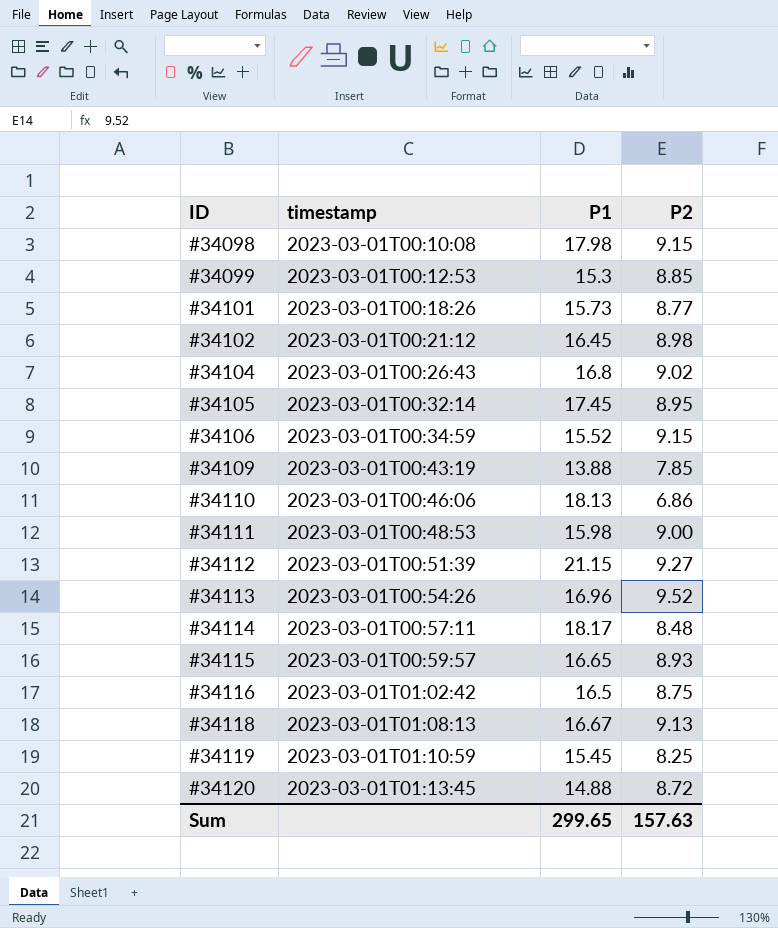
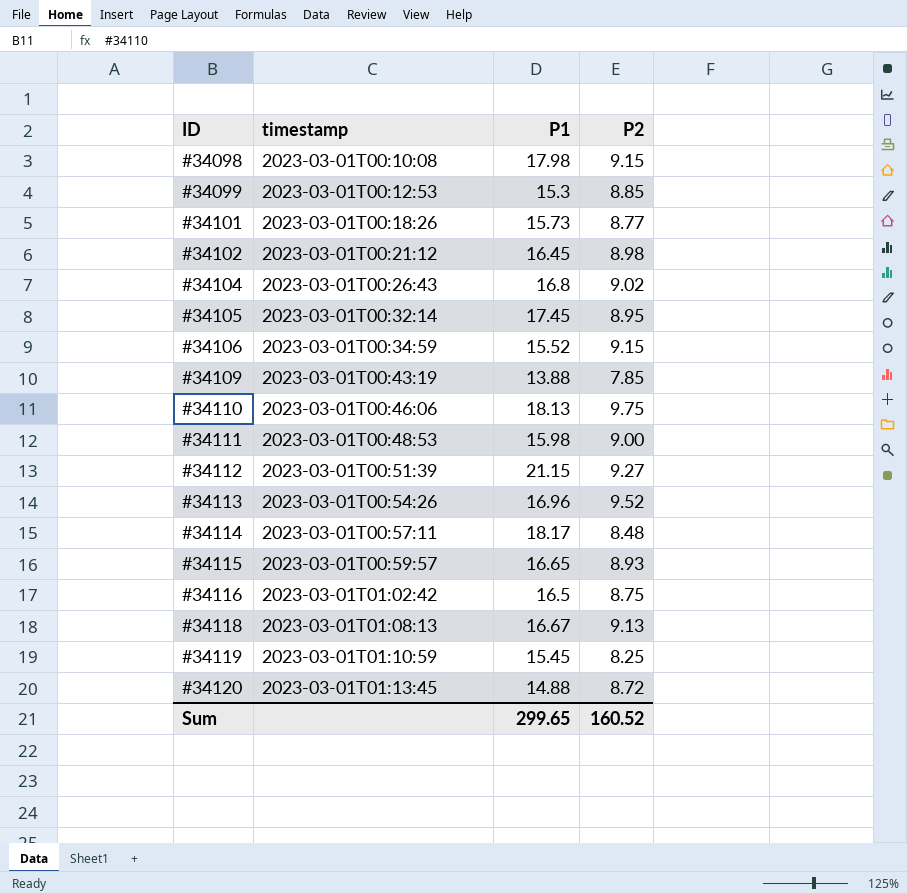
#34110 | P2: 6.86 -> 9.75
Sum | P2: 157.63 -> 160.52

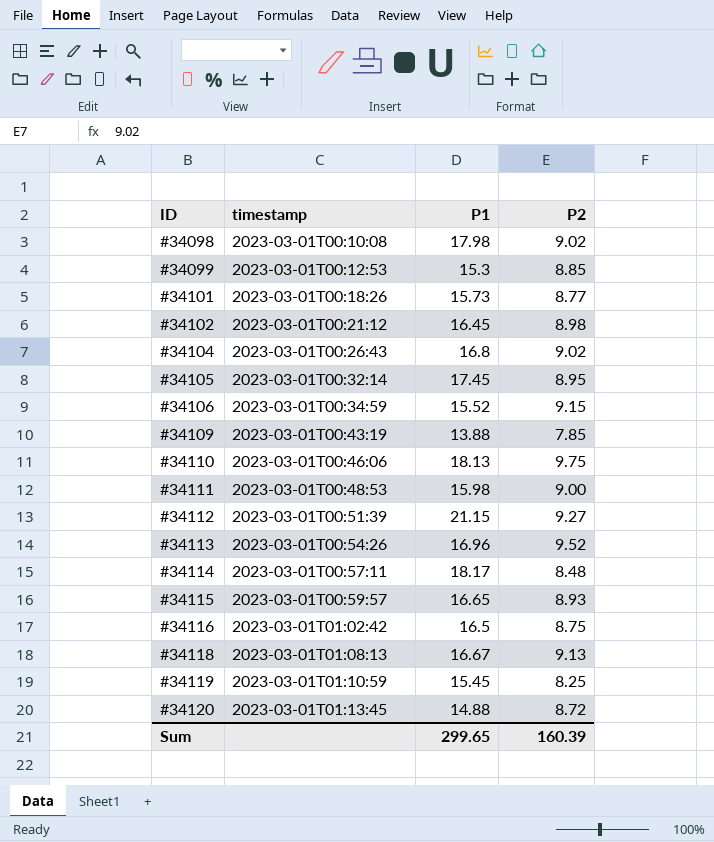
#34098 | P2: 9.15 -> 9.02
Sum | P2: 160.52 -> 160.39

